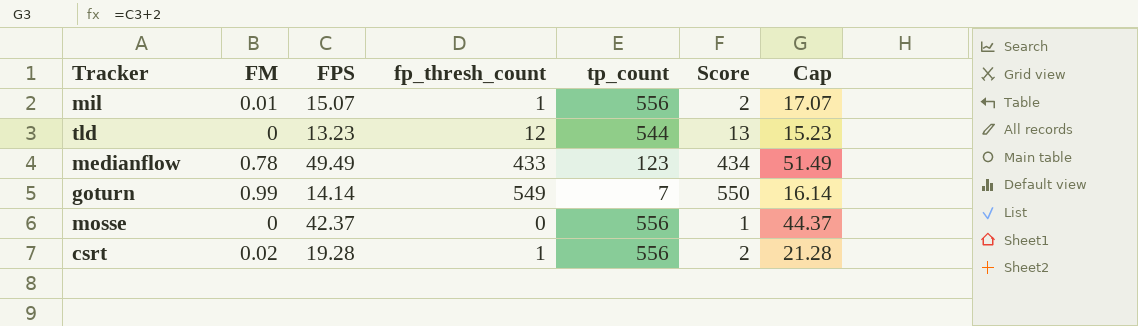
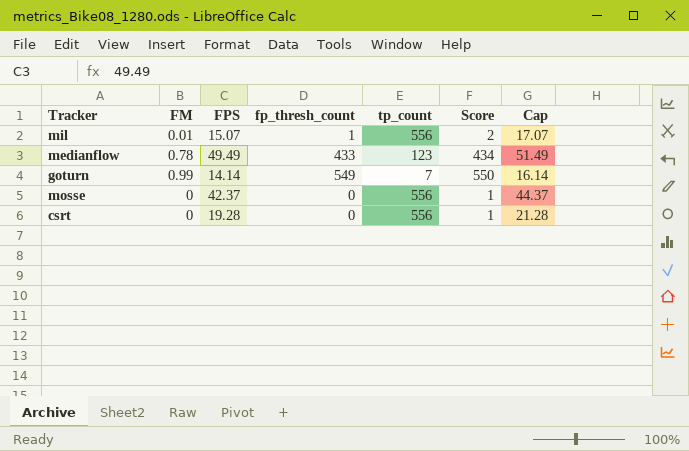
row tld: 0 | 13.23 | 12 | 544 | 13 | 15.23 -> none
csrt | FM: 0.02 -> 0
csrt | fp_thresh_count: 1 -> 0
csrt | Score: 2 -> 1

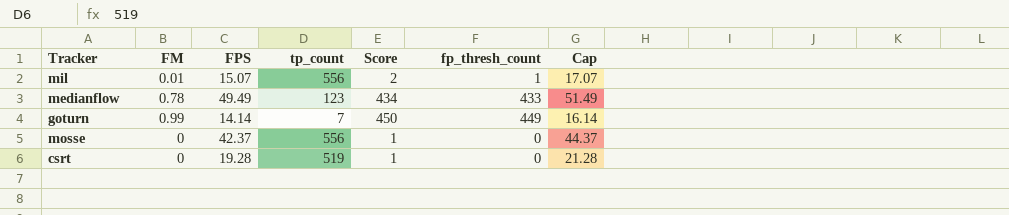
column fp_thresh_count | position: 4 -> 6
goturn | Score: 550 -> 450
goturn | fp_thresh_count: 549 -> 449
csrt | tp_count: 556 -> 519

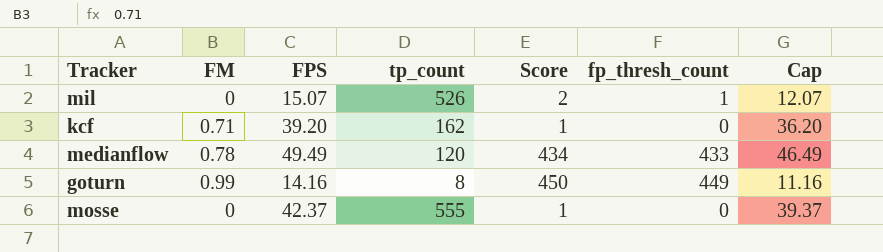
column Cap | formula: [FPS] + 2 -> [FPS] - 3
row csrt: 0 | 19.28 | 519 | 1 | 0 | 21.28 -> none
mil | FM: 0.01 -> 0
mil | tp_count: 556 -> 526
row kcf: none -> 0.71 | 39.20 | 162 | 1 | 0 | 36.20
medianflow | tp_count: 123 -> 120
goturn | FPS: 14.14 -> 14.16
goturn | tp_count: 7 -> 8
mosse | tp_count: 556 -> 555

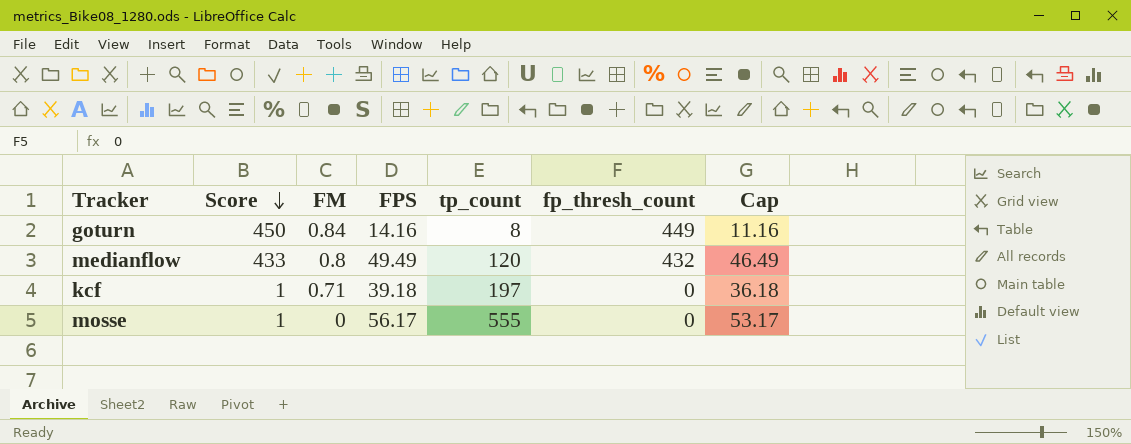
row order: none -> Score descending
column Score | position: 5 -> 2
row mil: 0 | 15.07 | 526 | 2 | 1 | 12.07 -> none
goturn | FM: 0.99 -> 0.84
medianflow | Score: 434 -> 433
medianflow | FM: 0.78 -> 0.8
medianflow | fp_thresh_count: 433 -> 432
kcf | FPS: 39.20 -> 39.18
kcf | tp_count: 162 -> 197
kcf | Cap: 36.20 -> 36.18
mosse | FPS: 42.37 -> 56.17
mosse | Cap: 39.37 -> 53.17

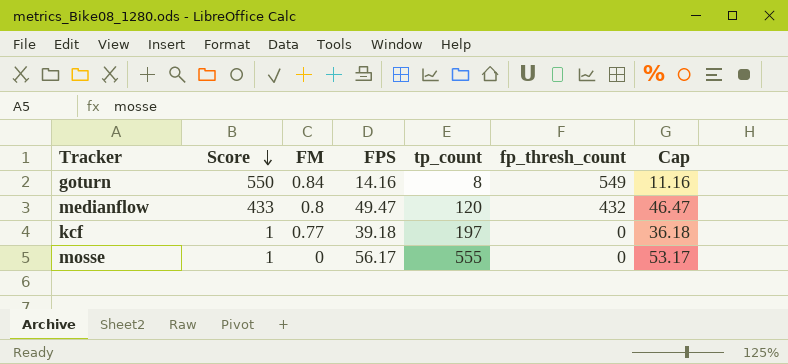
goturn | Score: 450 -> 550
goturn | fp_thresh_count: 449 -> 549
medianflow | FPS: 49.49 -> 49.47
medianflow | Cap: 46.49 -> 46.47
kcf | FM: 0.71 -> 0.77

